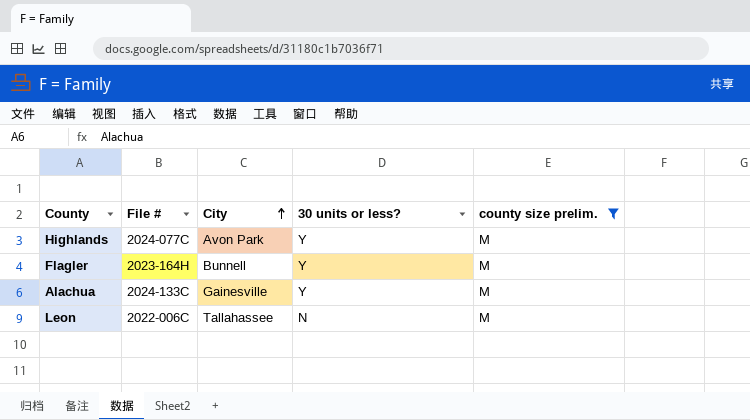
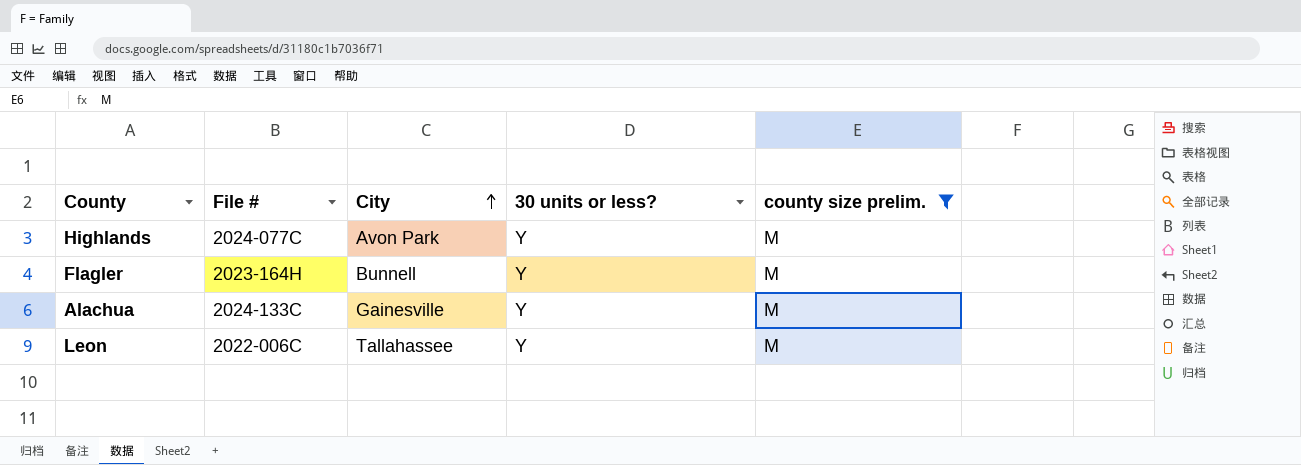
Leon | 30 units or less?: N -> Y

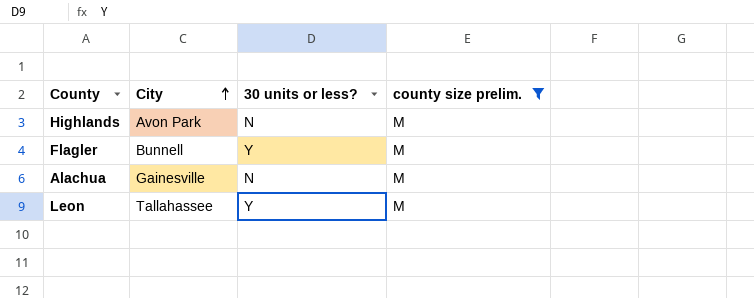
column File # | position: 2 -> none
Highlands | 30 units or less?: Y -> N
Alachua | 30 units or less?: Y -> N

